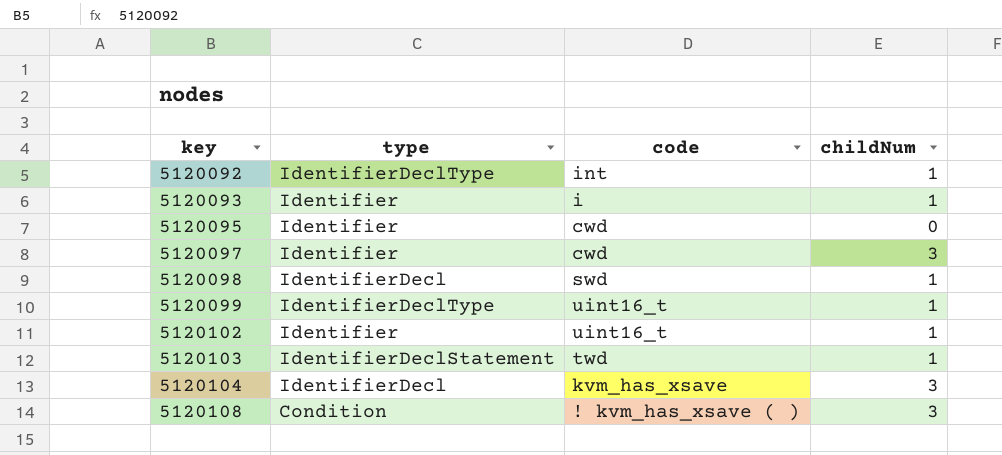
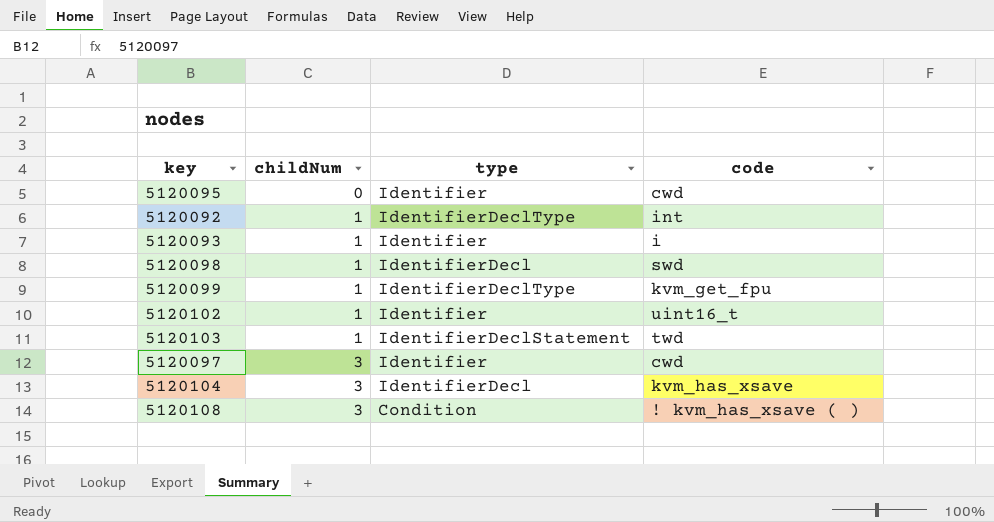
row order: key ascending -> childNum ascending
column childNum | position: 4 -> 2
5120099 | code: uint16_t -> kvm_get_fpu

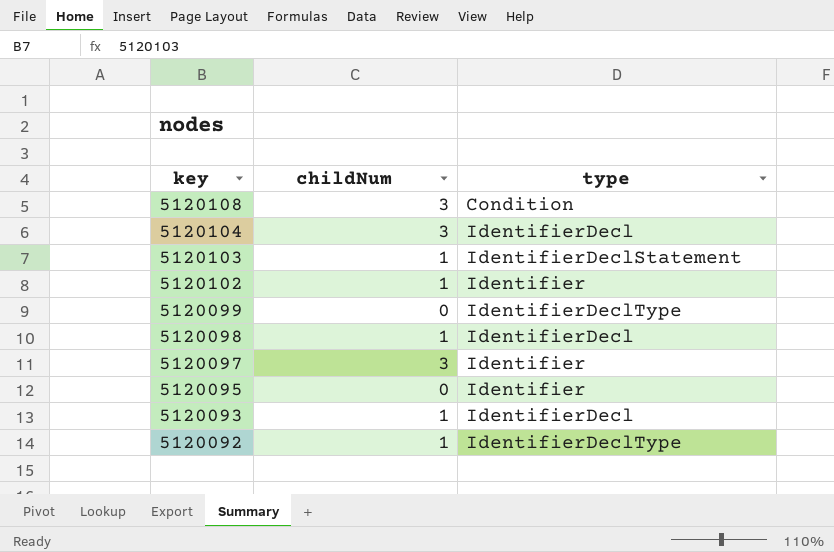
row order: childNum ascending -> key descending
column code | position: 4 -> none
5120099 | childNum: 1 -> 0
5120093 | type: Identifier -> IdentifierDecl

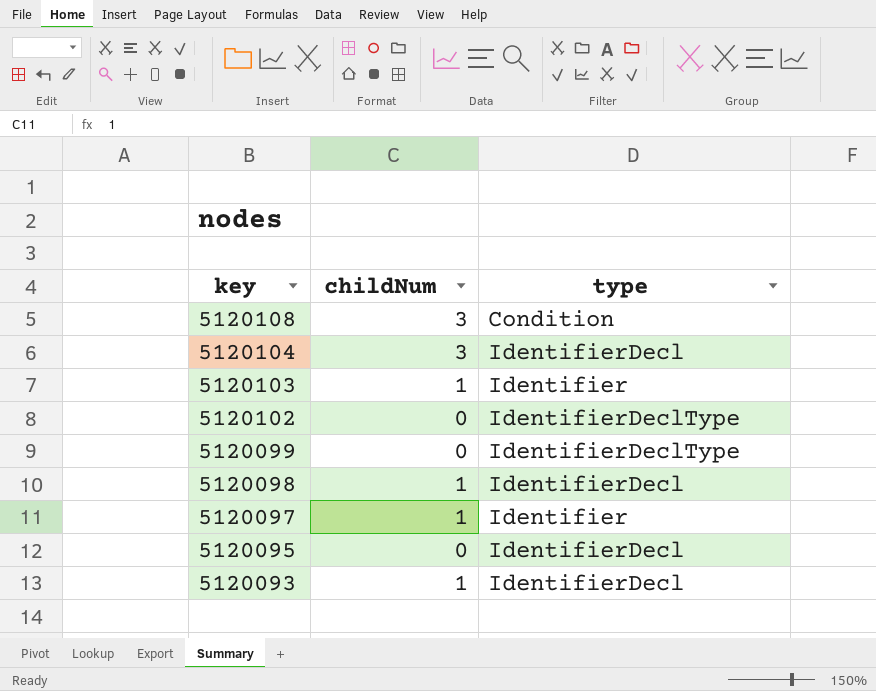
row 5120092: 1 | IdentifierDeclType -> none
5120103 | type: IdentifierDeclStatement -> Identifier
5120102 | childNum: 1 -> 0
5120102 | type: Identifier -> IdentifierDeclType
5120097 | childNum: 3 -> 1
5120095 | type: Identifier -> IdentifierDecl

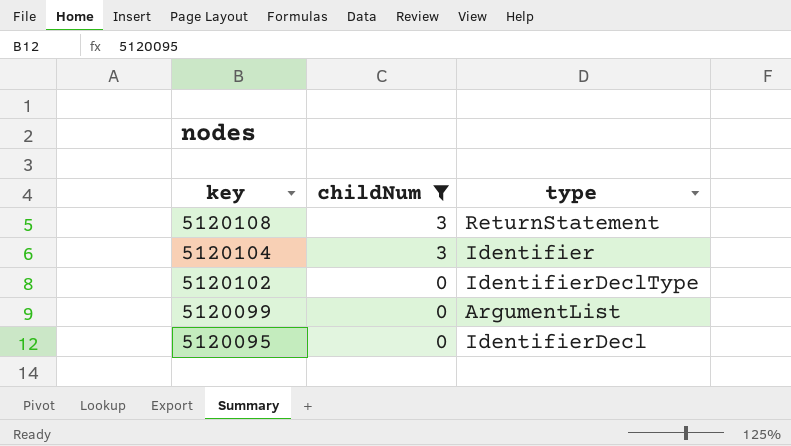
filter: none -> childNum != 1
5120108 | type: Condition -> ReturnStatement
5120104 | type: IdentifierDecl -> Identifier
5120099 | type: IdentifierDeclType -> ArgumentList

